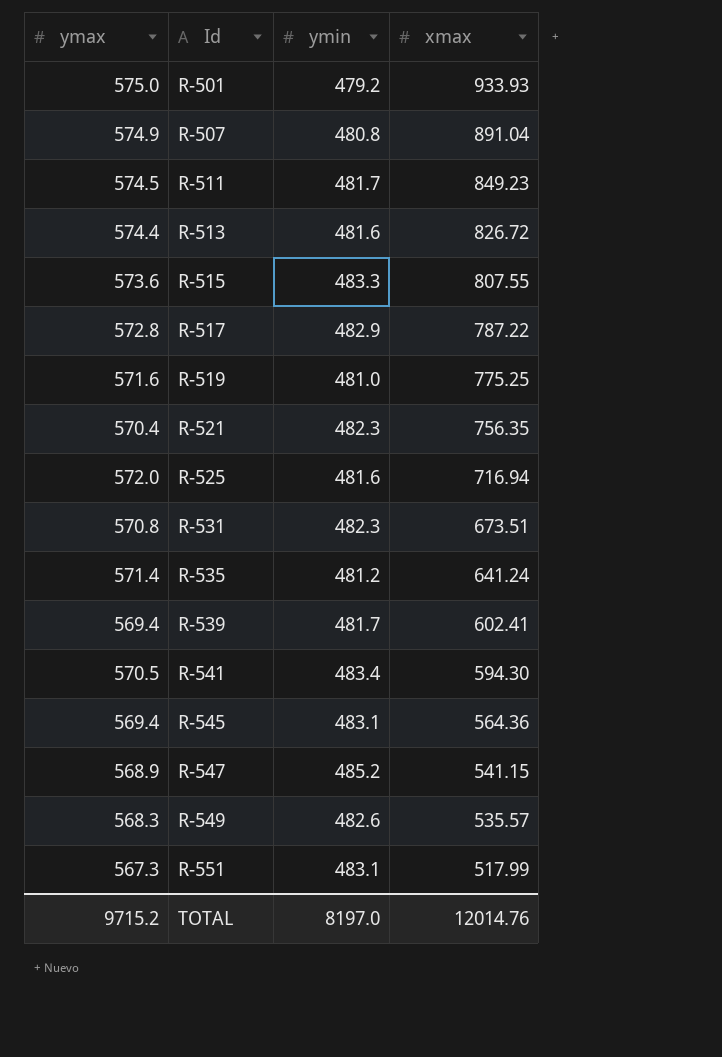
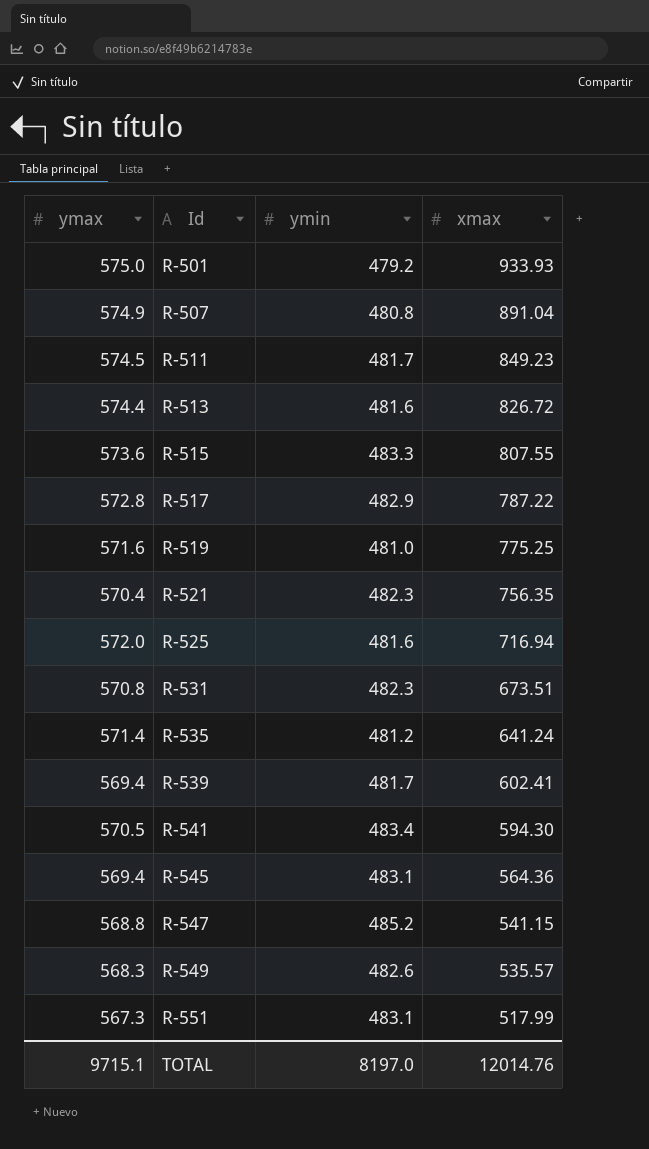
R-547 | ymax: 568.9 -> 568.8
TOTAL | ymax: 9715.2 -> 9715.1

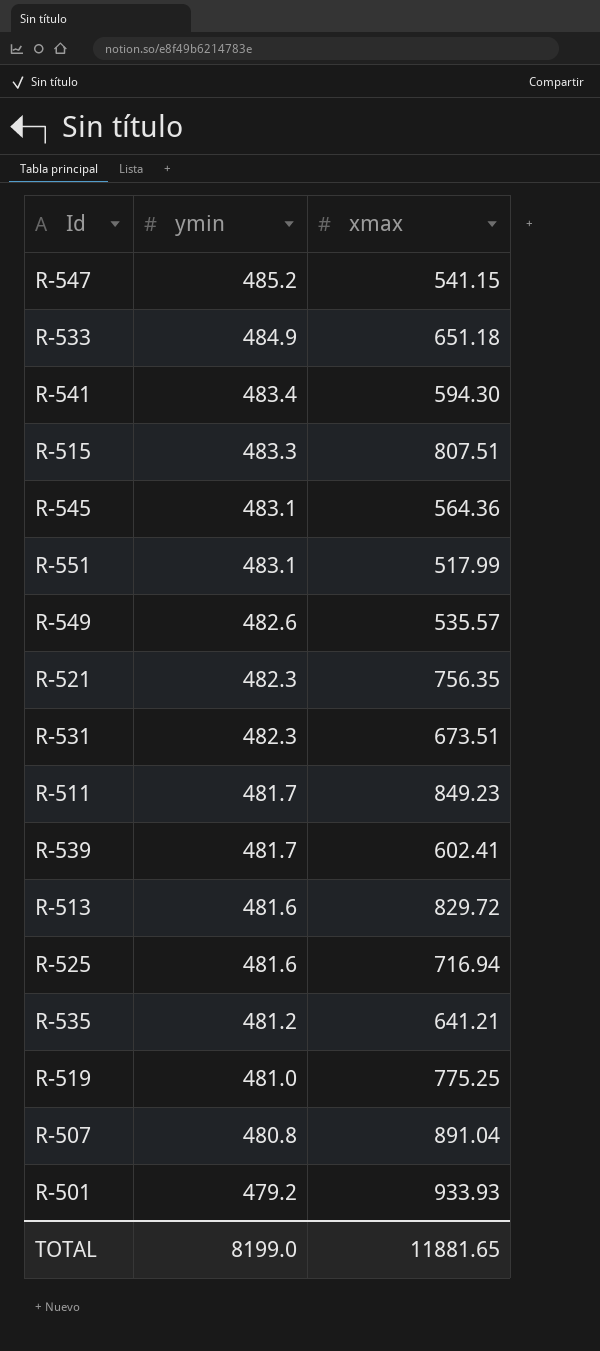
row order: Id ascending -> ymin descending
column ymax | position: 1 -> none
row R-517: 572.8 | 482.9 | 787.22 -> none
row R-533: none -> 484.9 | 651.18
R-515 | xmax: 807.55 -> 807.51
R-513 | xmax: 826.72 -> 829.72
R-535 | xmax: 641.24 -> 641.21
TOTAL | ymin: 8197.0 -> 8199.0
TOTAL | xmax: 12014.76 -> 11881.65

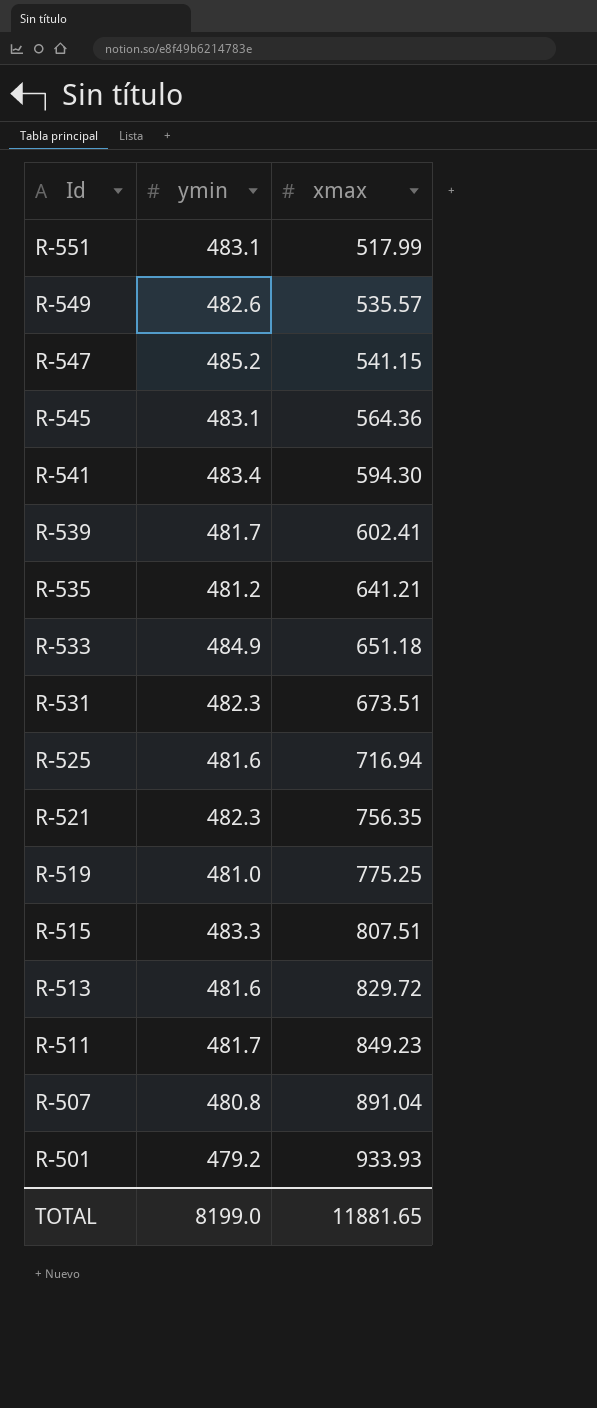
row order: ymin descending -> Id descending

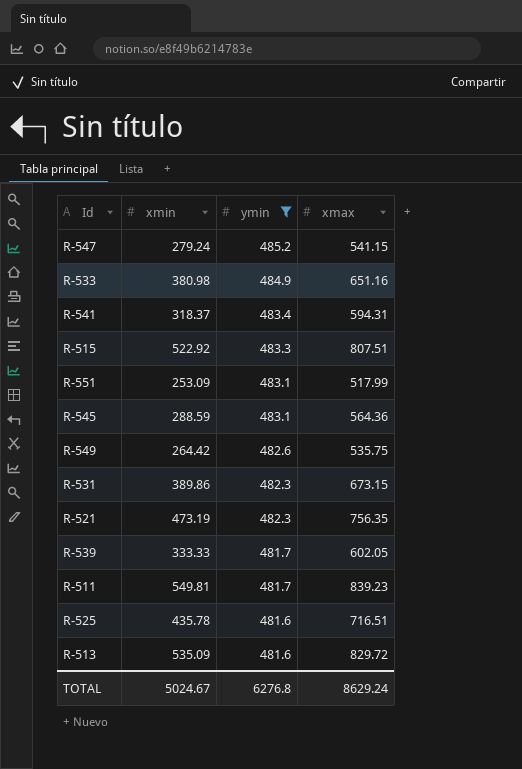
filter: none -> ymin >= 481.6
row order: Id descending -> ymin descending
column xmin | position: none -> 2
R-533 | xmax: 651.18 -> 651.16
R-541 | xmax: 594.30 -> 594.31
R-549 | xmax: 535.57 -> 535.75
R-531 | xmax: 673.51 -> 673.15
R-539 | xmax: 602.41 -> 602.05
R-511 | xmax: 849.23 -> 839.23
R-525 | xmax: 716.94 -> 716.51
TOTAL | ymin: 8199.0 -> 6276.8
TOTAL | xmax: 11881.65 -> 8629.24

